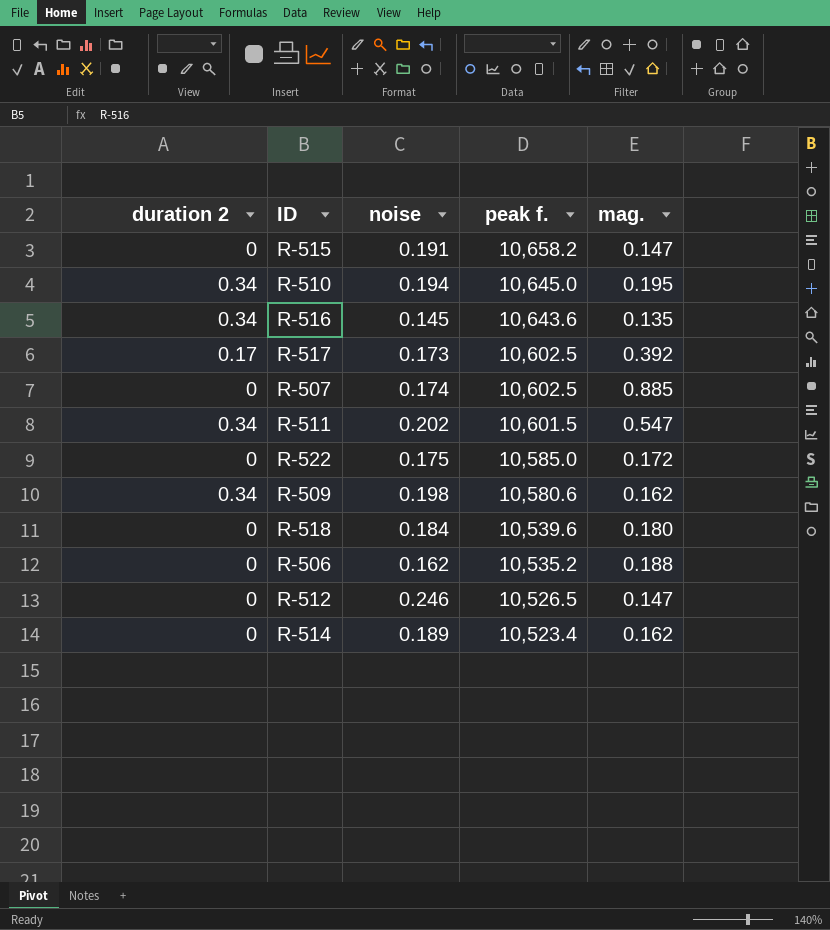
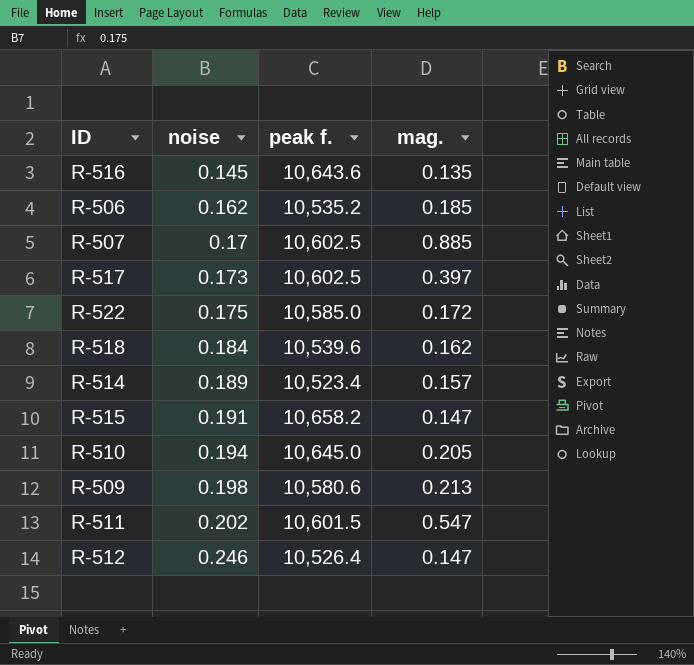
row order: peak f. descending -> noise ascending
column duration 2 | position: 1 -> none
R-506 | mag.: 0.188 -> 0.185
R-507 | noise: 0.174 -> 0.17
R-517 | mag.: 0.392 -> 0.397
R-518 | mag.: 0.180 -> 0.162
R-514 | mag.: 0.162 -> 0.157
R-510 | mag.: 0.195 -> 0.205
R-509 | mag.: 0.162 -> 0.213
R-512 | peak f.: 10,526.5 -> 10,526.4

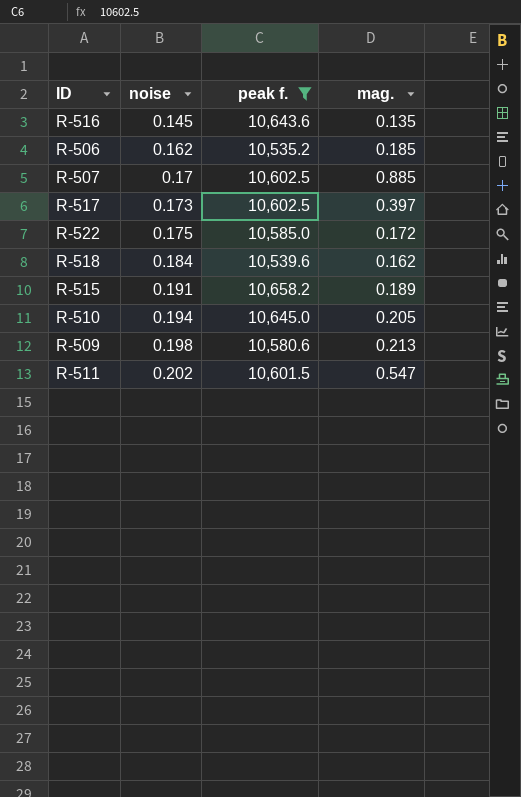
filter: none -> peak f. >= 10,535.2
R-515 | mag.: 0.147 -> 0.189

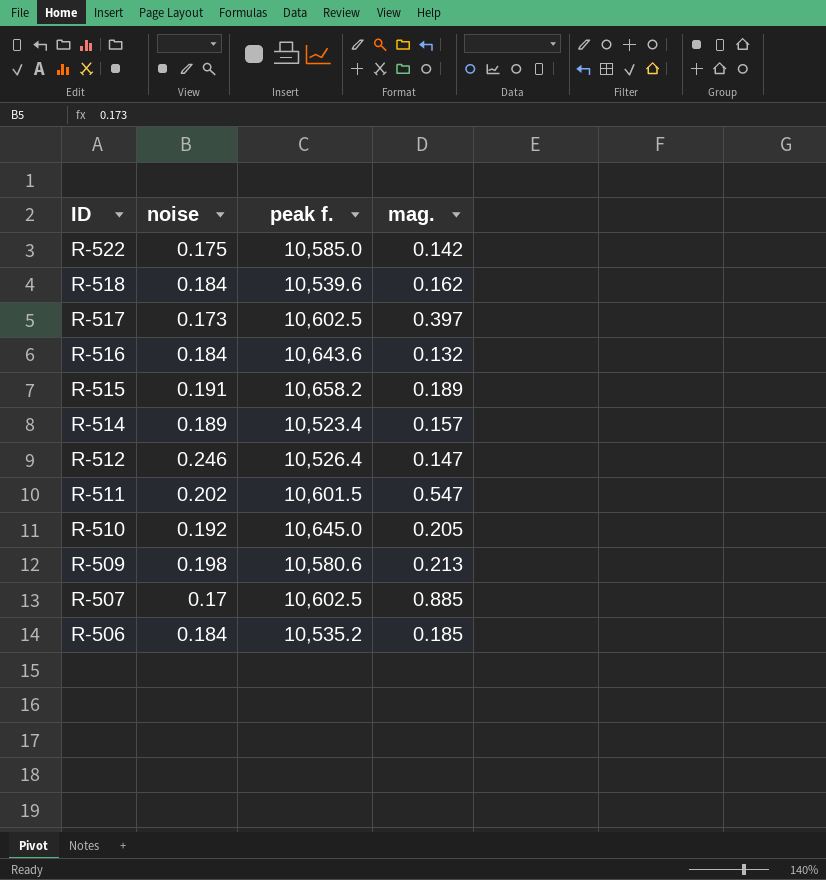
filter: peak f. >= 10,535.2 -> none
row order: noise ascending -> ID descending
R-522 | mag.: 0.172 -> 0.142
R-516 | noise: 0.145 -> 0.184
R-516 | mag.: 0.135 -> 0.132
R-510 | noise: 0.194 -> 0.192
R-506 | noise: 0.162 -> 0.184

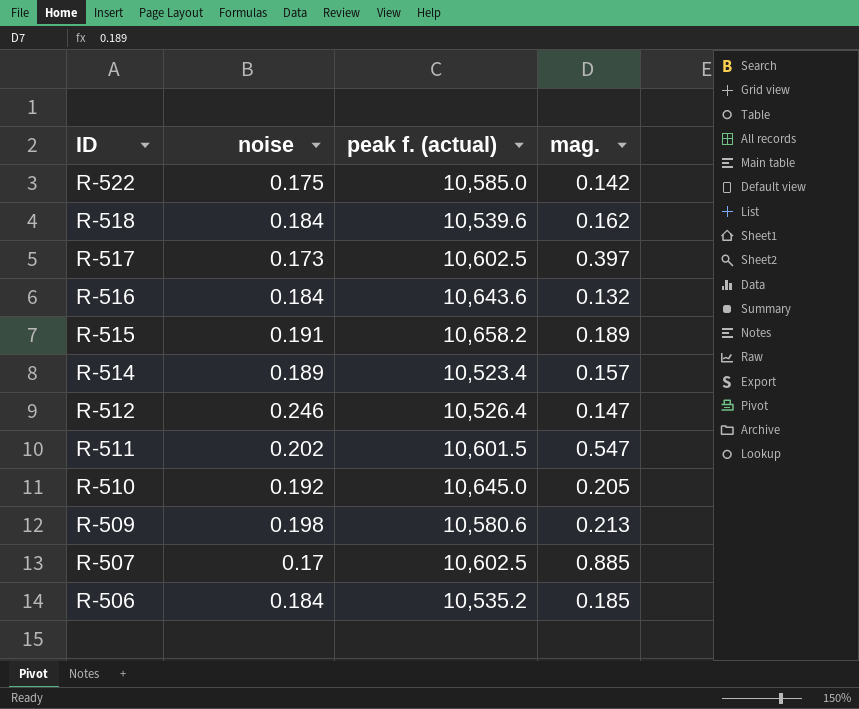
column name: peak f. -> peak f. (actual)

